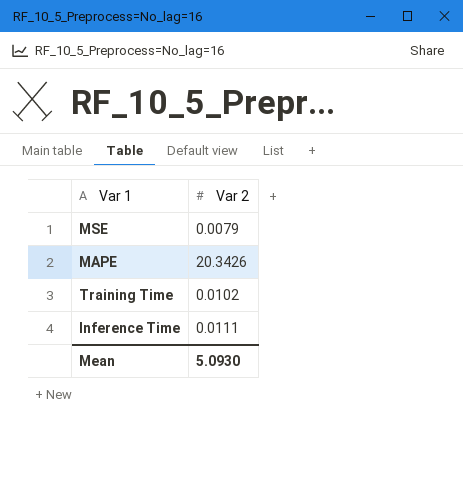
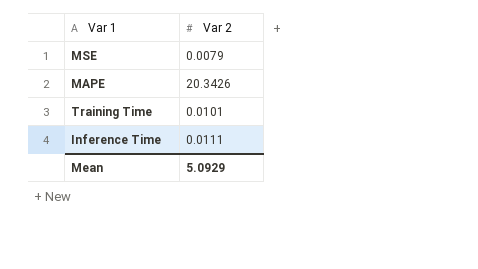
Training Time | Var 2: 0.0102 -> 0.0101
Mean | Var 2: 5.0930 -> 5.0929

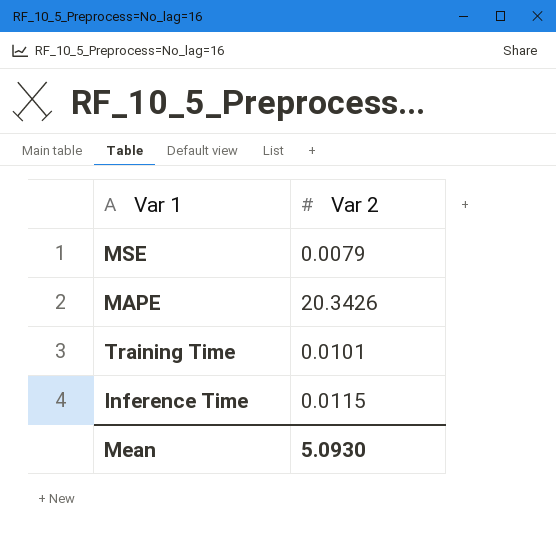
Inference Time | Var 2: 0.0111 -> 0.0115
Mean | Var 2: 5.0929 -> 5.0930

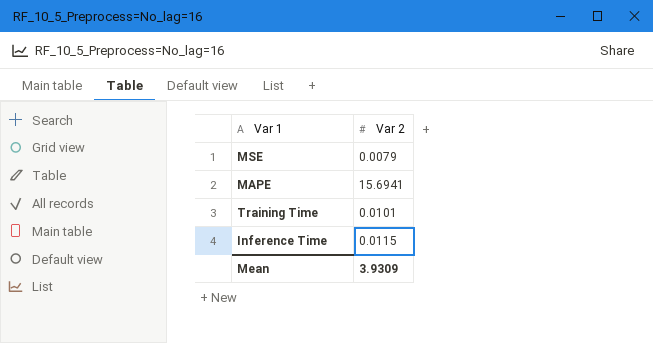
MAPE | Var 2: 20.3426 -> 15.6941
Mean | Var 2: 5.0930 -> 3.9309

